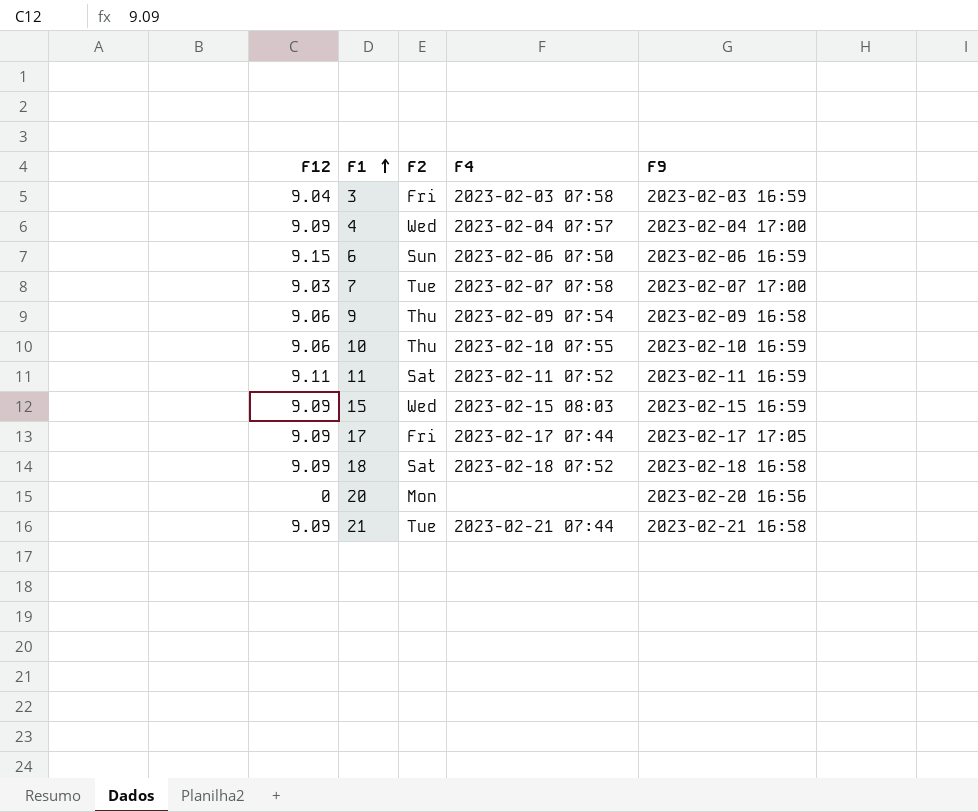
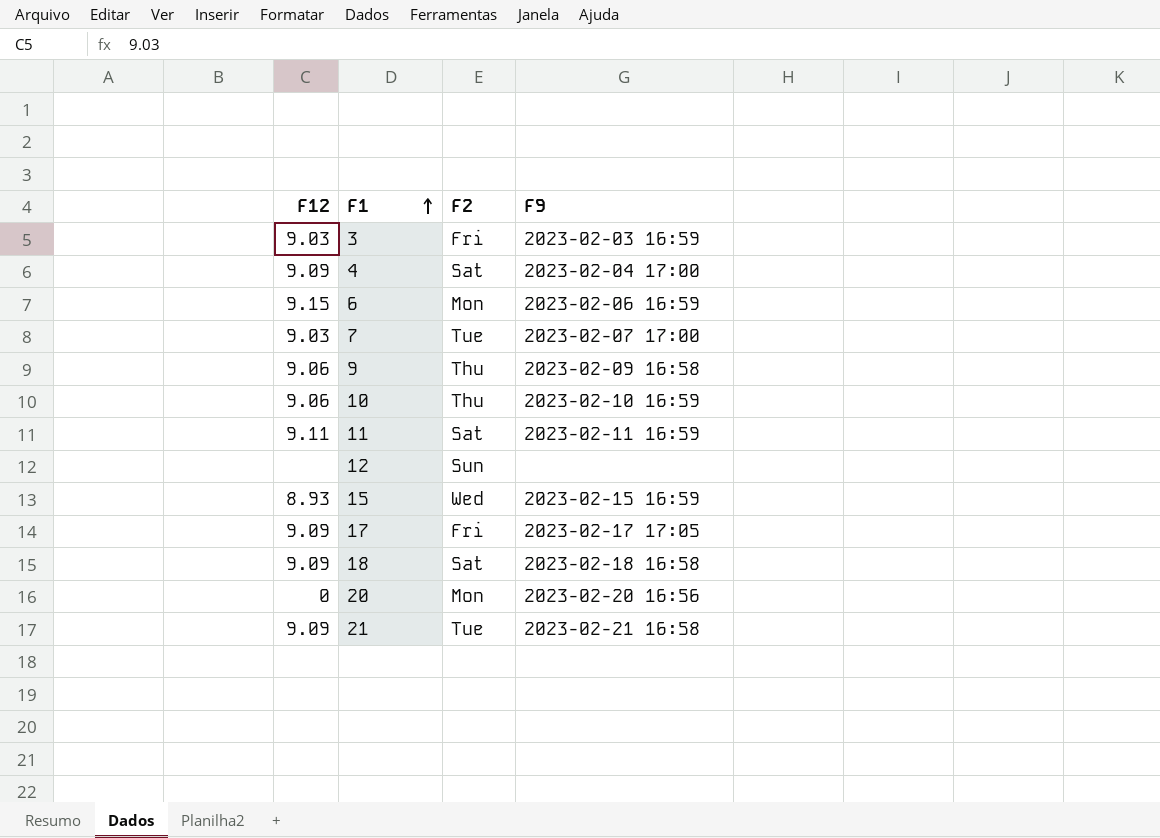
column F4 | position: 4 -> none
3 | F12: 9.04 -> 9.03
4 | F2: Wed -> Sat
6 | F2: Sun -> Mon
row 12: none -> none | Sun | none
15 | F12: 9.09 -> 8.93

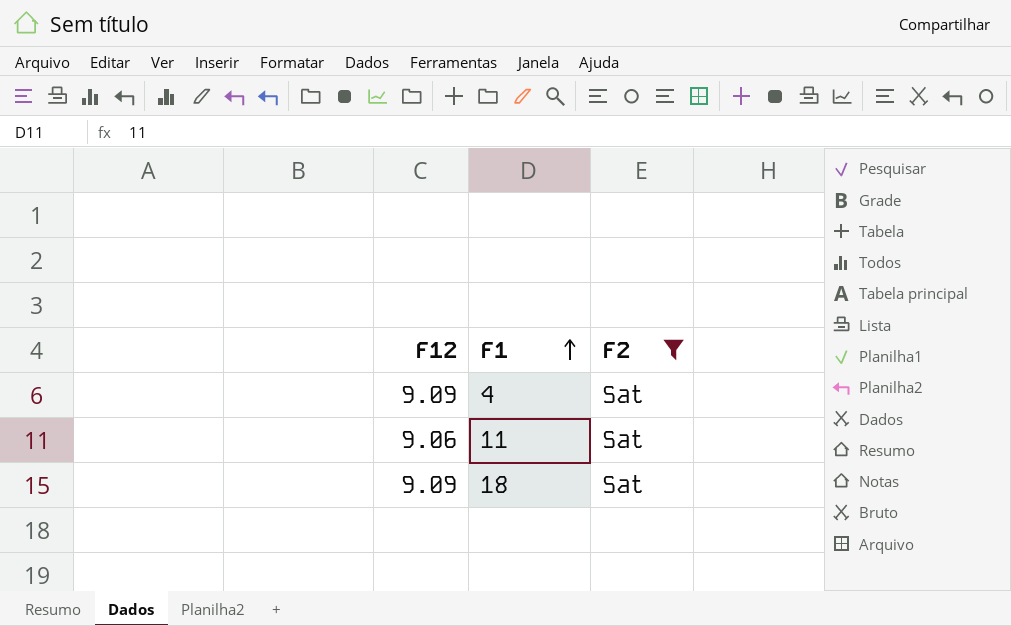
filter: none -> F2 = Sat
column F9 | position: 4 -> none
11 | F12: 9.11 -> 9.06

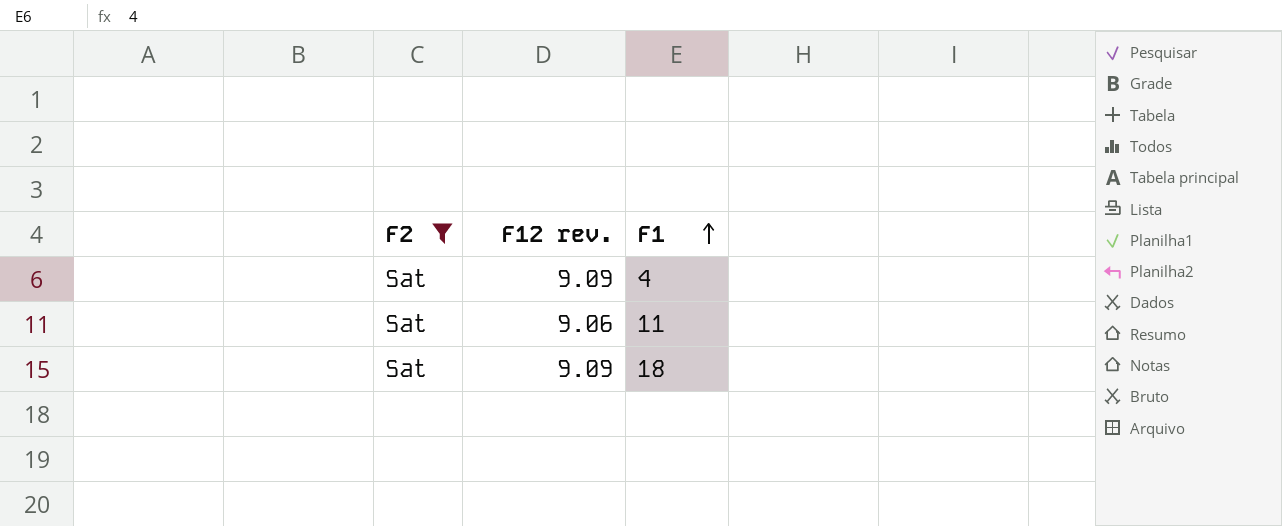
column F2 | position: 3 -> 1
column name: F12 -> F12 rev.

